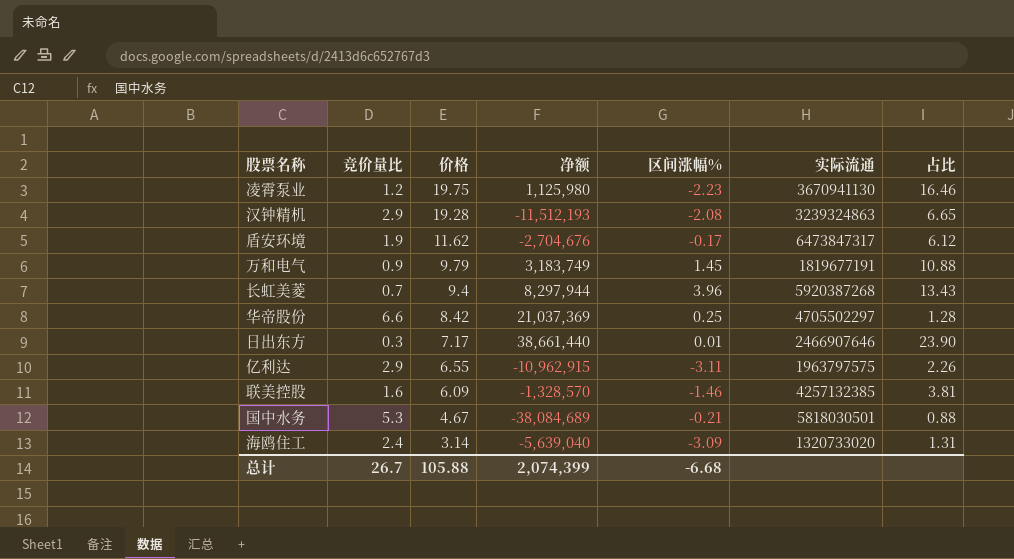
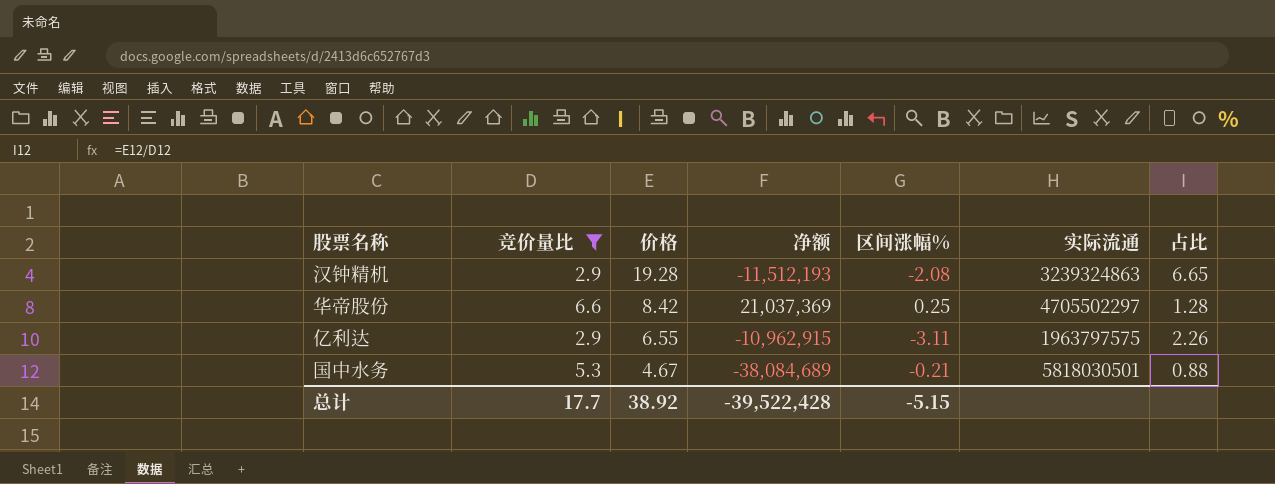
filter: none -> 竞价量比 >= 2.9
总计 | 竞价量比: 26.7 -> 17.7
总计 | 价格: 105.88 -> 38.92
总计 | 净额: 2,074,399 -> -39,522,428
总计 | 区间涨幅%: -6.68 -> -5.15

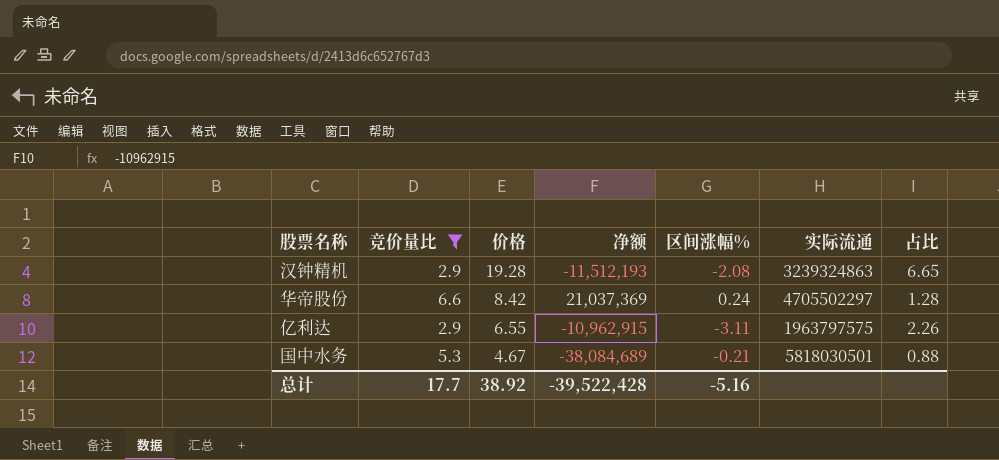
华帝股份 | 区间涨幅%: 0.25 -> 0.24
总计 | 区间涨幅%: -5.15 -> -5.16

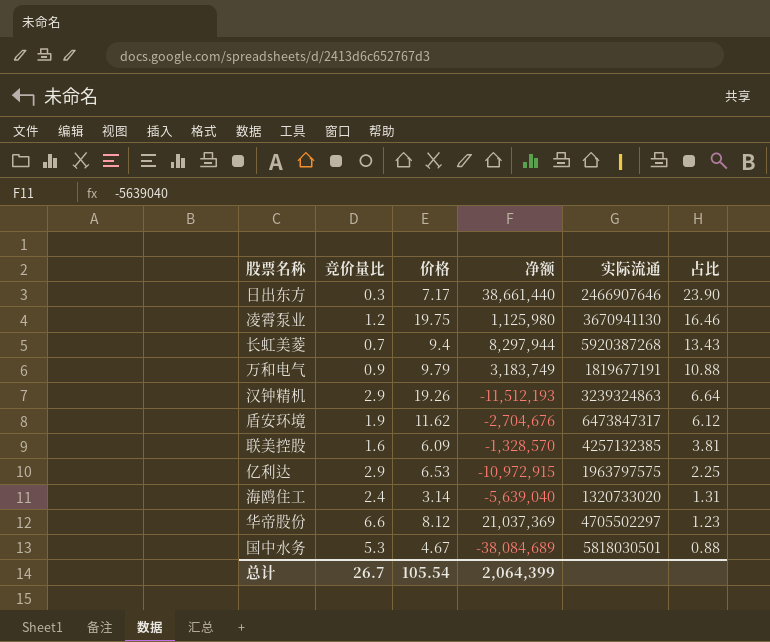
filter: 竞价量比 >= 2.9 -> none
row order: 价格 descending -> 占比 descending
column 区间涨幅% | position: 5 -> none
汉钟精机 | 价格: 19.28 -> 19.26
汉钟精机 | 占比: 6.65 -> 6.64
亿利达 | 价格: 6.55 -> 6.53
亿利达 | 净额: -10,962,915 -> -10,972,915
亿利达 | 占比: 2.26 -> 2.25
华帝股份 | 价格: 8.42 -> 8.12
华帝股份 | 占比: 1.28 -> 1.23
总计 | 竞价量比: 17.7 -> 26.7
总计 | 价格: 38.92 -> 105.54
总计 | 净额: -39,522,428 -> 2,064,399

